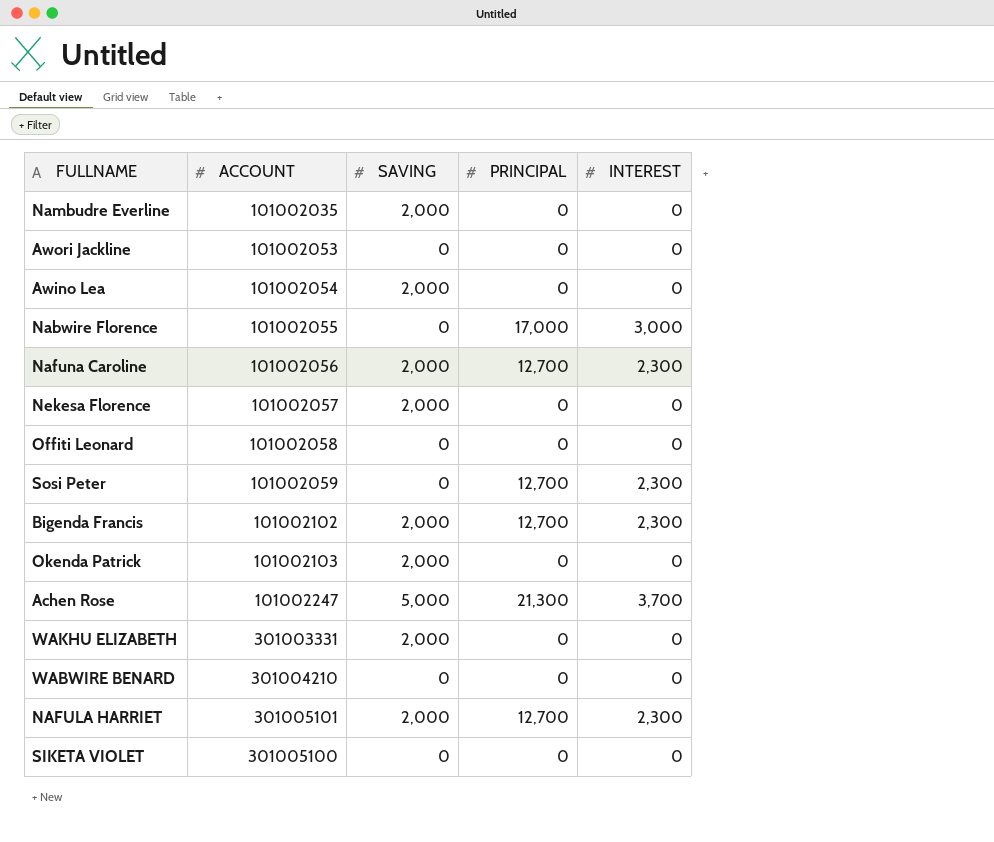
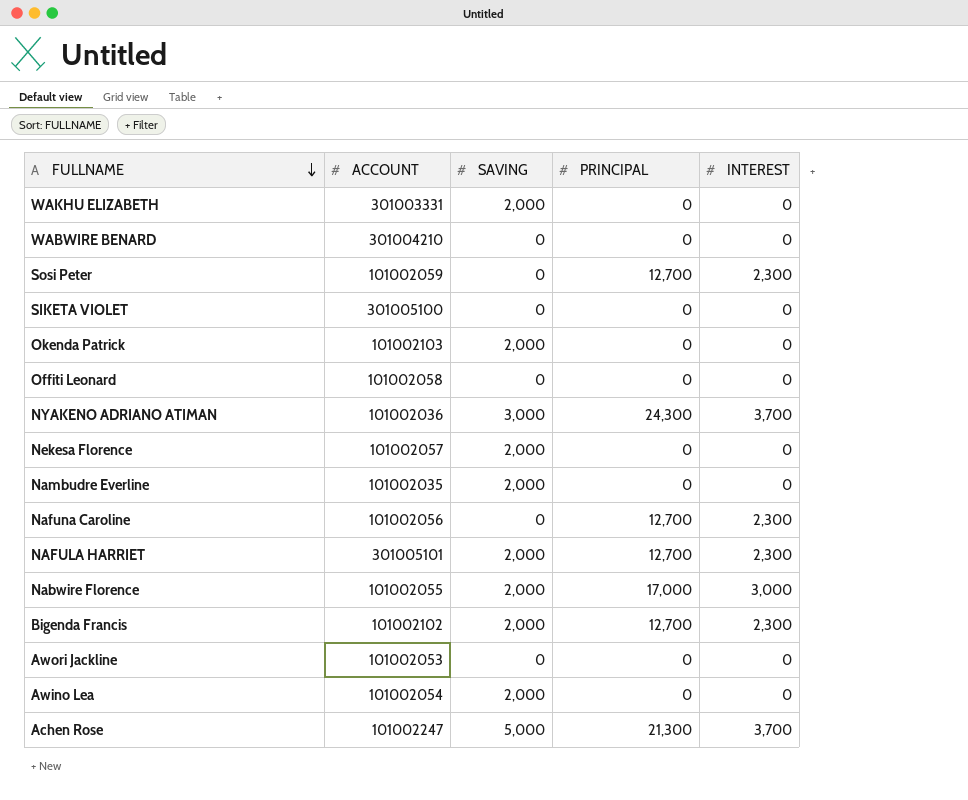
row order: none -> FULLNAME descending
row NYAKENO ADRIANO ATIMAN: none -> 101002036 | 3,000 | 24,300 | 3,700
Nafuna Caroline | SAVING: 2,000 -> 0
Nabwire Florence | SAVING: 0 -> 2,000

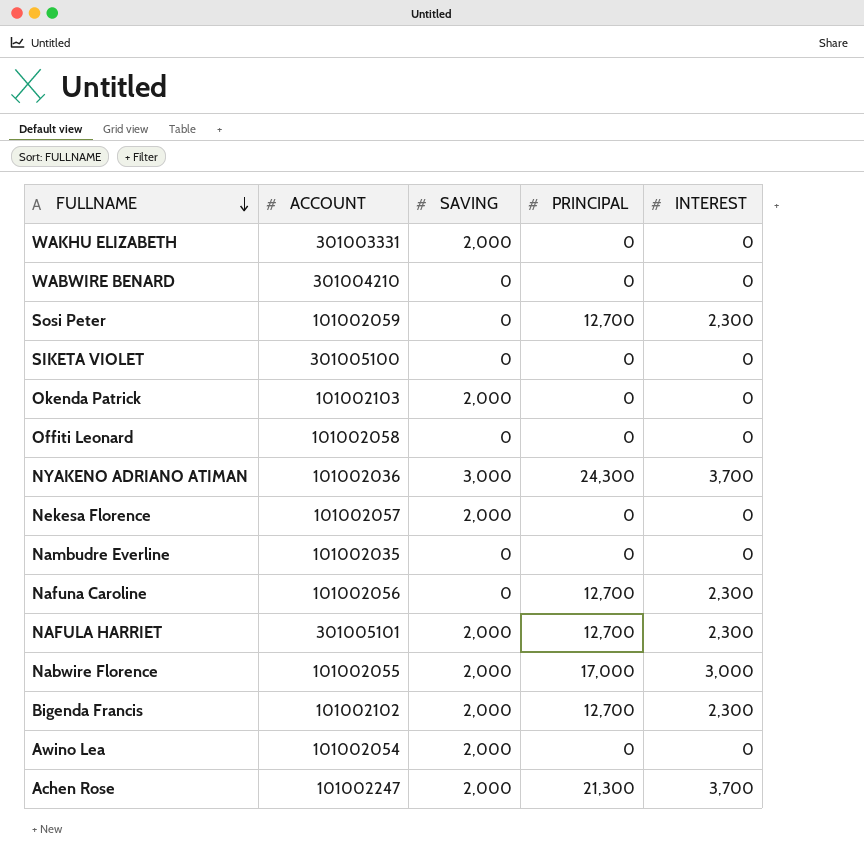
row Awori Jackline: 101002053 | 0 | 0 | 0 -> none
Nambudre Everline | SAVING: 2,000 -> 0
Achen Rose | SAVING: 5,000 -> 2,000

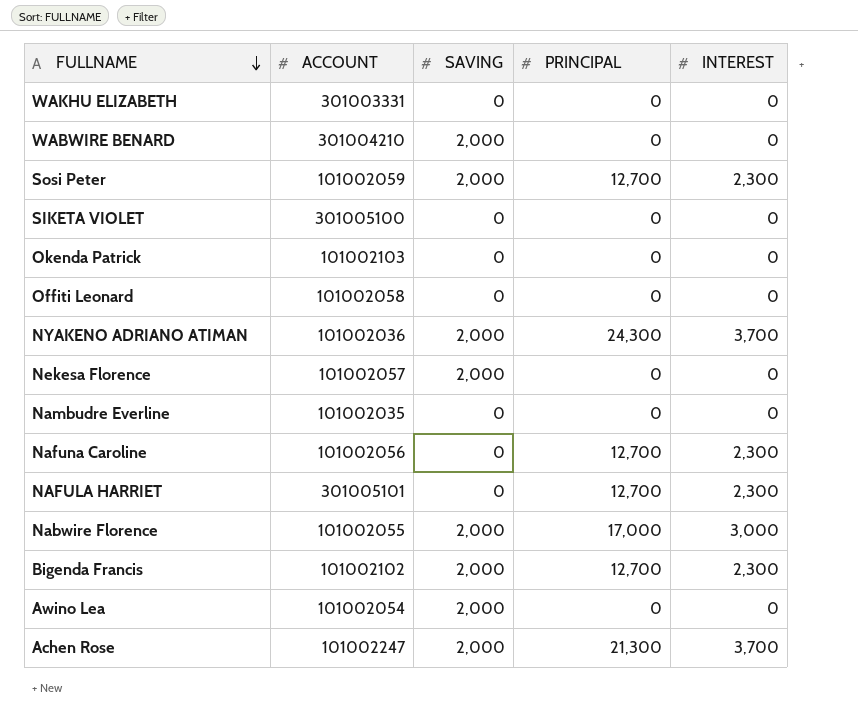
WAKHU ELIZABETH | SAVING: 2,000 -> 0
WABWIRE BENARD | SAVING: 0 -> 2,000
Sosi Peter | SAVING: 0 -> 2,000
Okenda Patrick | SAVING: 2,000 -> 0
NYAKENO ADRIANO ATIMAN | SAVING: 3,000 -> 2,000
NAFULA HARRIET | SAVING: 2,000 -> 0

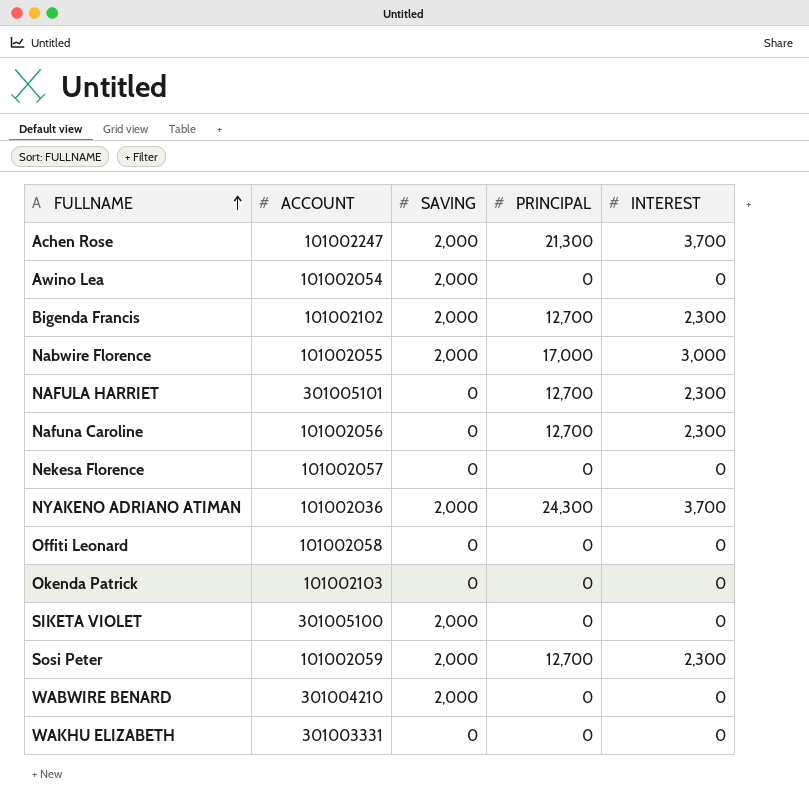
row order: FULLNAME descending -> FULLNAME ascending
row Nambudre Everline: 101002035 | 0 | 0 | 0 -> none
Nekesa Florence | SAVING: 2,000 -> 0
SIKETA VIOLET | SAVING: 0 -> 2,000

